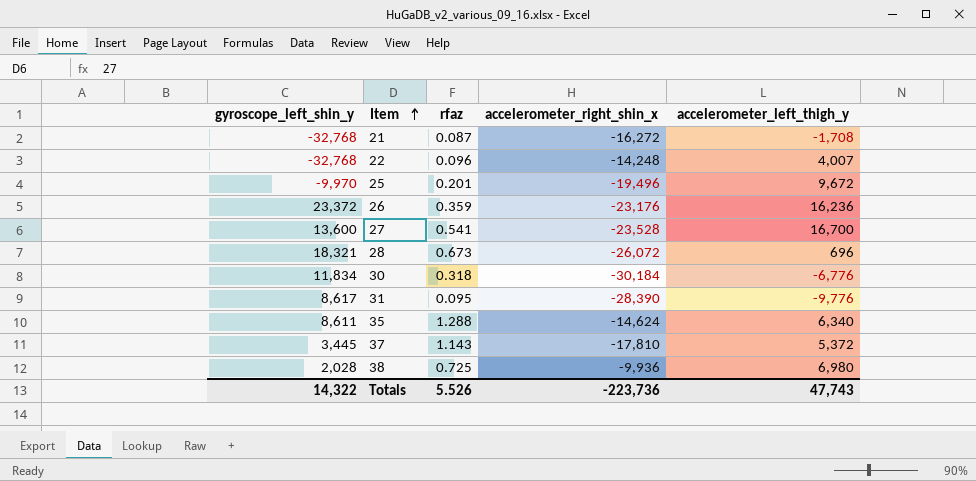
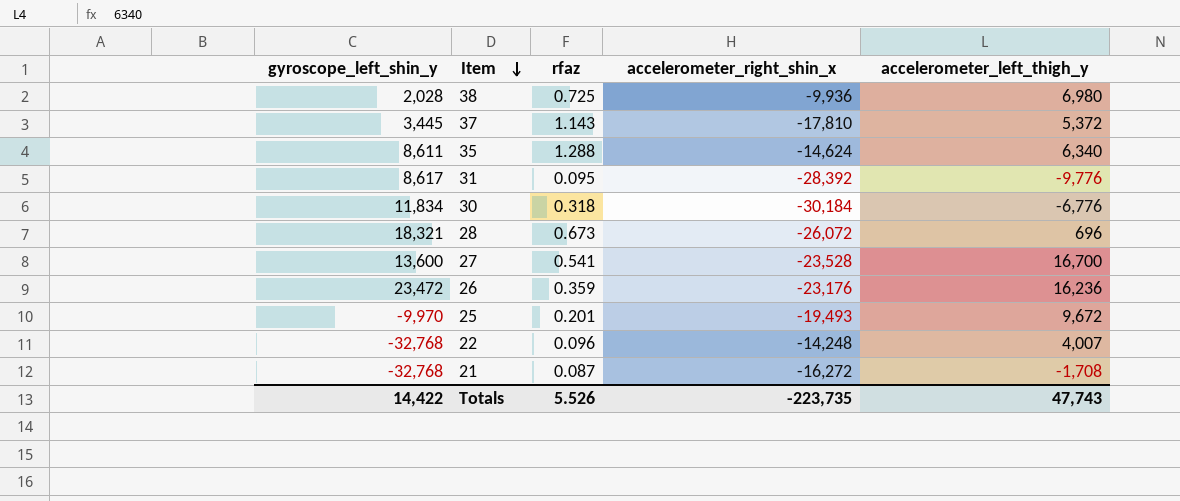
row order: Item ascending -> Item descending
31 | accelerometer_right_shin_x: -28,390 -> -28,392
26 | gyroscope_left_shin_y: 23,372 -> 23,472
25 | accelerometer_right_shin_x: -19,496 -> -19,493
Totals | gyroscope_left_shin_y: 14,322 -> 14,422
Totals | accelerometer_right_shin_x: -223,736 -> -223,735

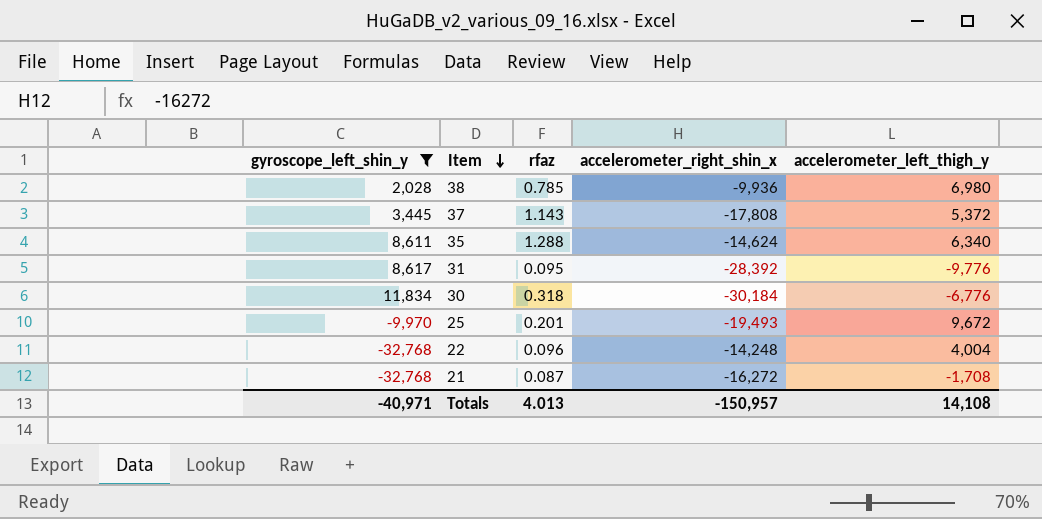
filter: none -> gyroscope_left_shin_y <= 11,834
38 | rfaz: 0.725 -> 0.785
37 | accelerometer_right_shin_x: -17,810 -> -17,808
22 | accelerometer_left_thigh_y: 4,007 -> 4,004
Totals | gyroscope_left_shin_y: 14,422 -> -40,971
Totals | rfaz: 5.526 -> 4.013
Totals | accelerometer_right_shin_x: -223,735 -> -150,957
Totals | accelerometer_left_thigh_y: 47,743 -> 14,108

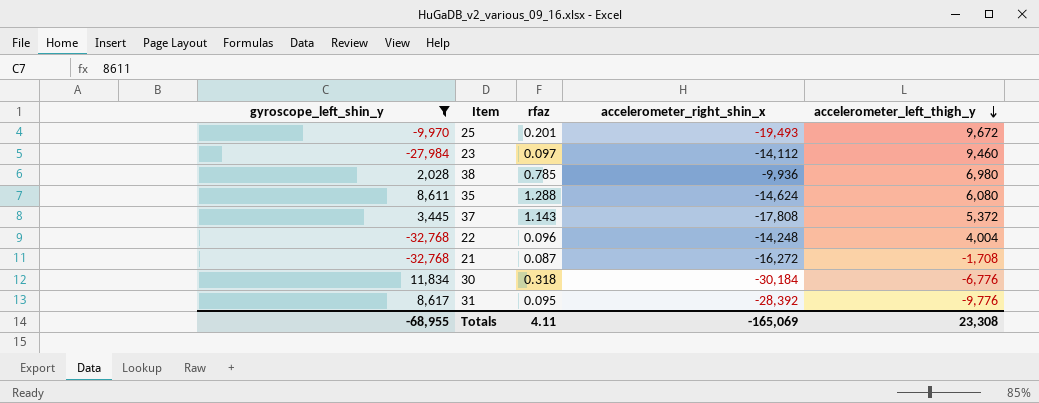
row order: Item descending -> accelerometer_left_thigh_y descending
row 23: none -> -27,984 | 0.097 | -14,112 | 9,460
35 | accelerometer_left_thigh_y: 6,340 -> 6,080
Totals | gyroscope_left_shin_y: -40,971 -> -68,955
Totals | rfaz: 4.013 -> 4.11
Totals | accelerometer_right_shin_x: -150,957 -> -165,069
Totals | accelerometer_left_thigh_y: 14,108 -> 23,308

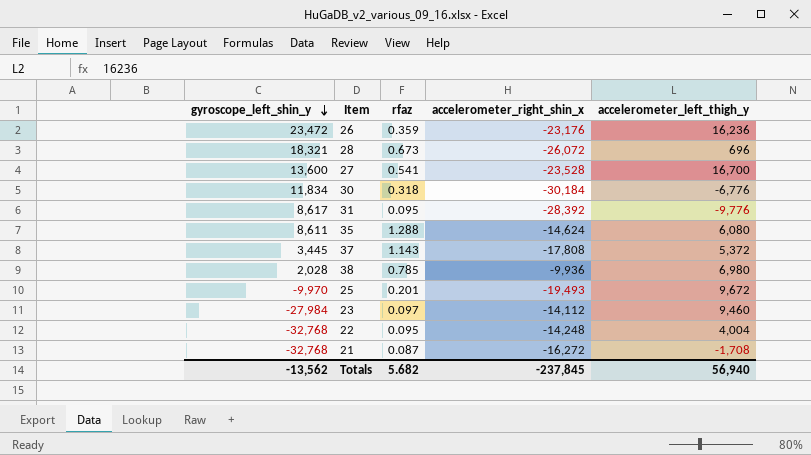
filter: gyroscope_left_shin_y <= 11,834 -> none
row order: accelerometer_left_thigh_y descending -> gyroscope_left_shin_y descending
22 | rfaz: 0.096 -> 0.095
Totals | gyroscope_left_shin_y: -68,955 -> -13,562
Totals | rfaz: 4.11 -> 5.682
Totals | accelerometer_right_shin_x: -165,069 -> -237,845
Totals | accelerometer_left_thigh_y: 23,308 -> 56,940

